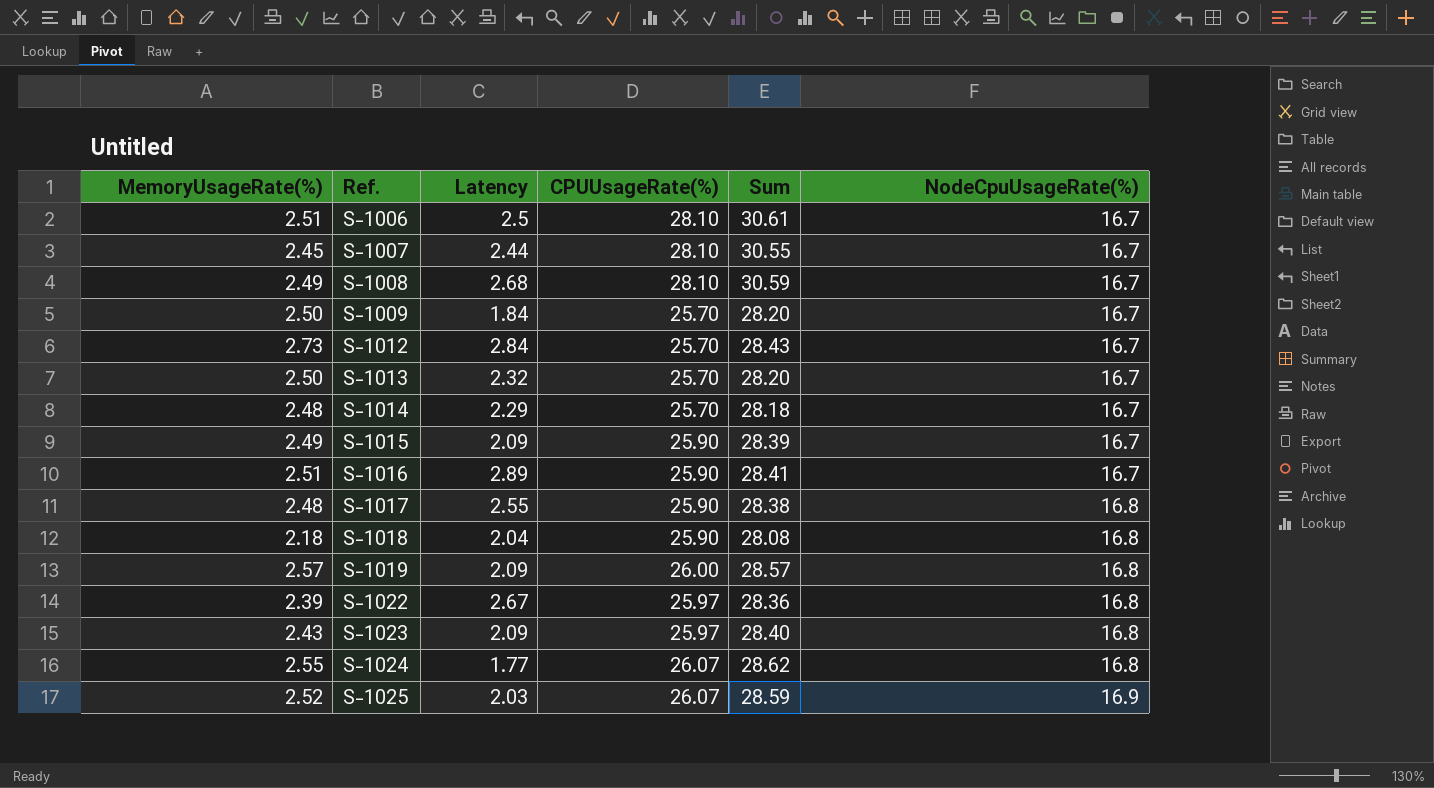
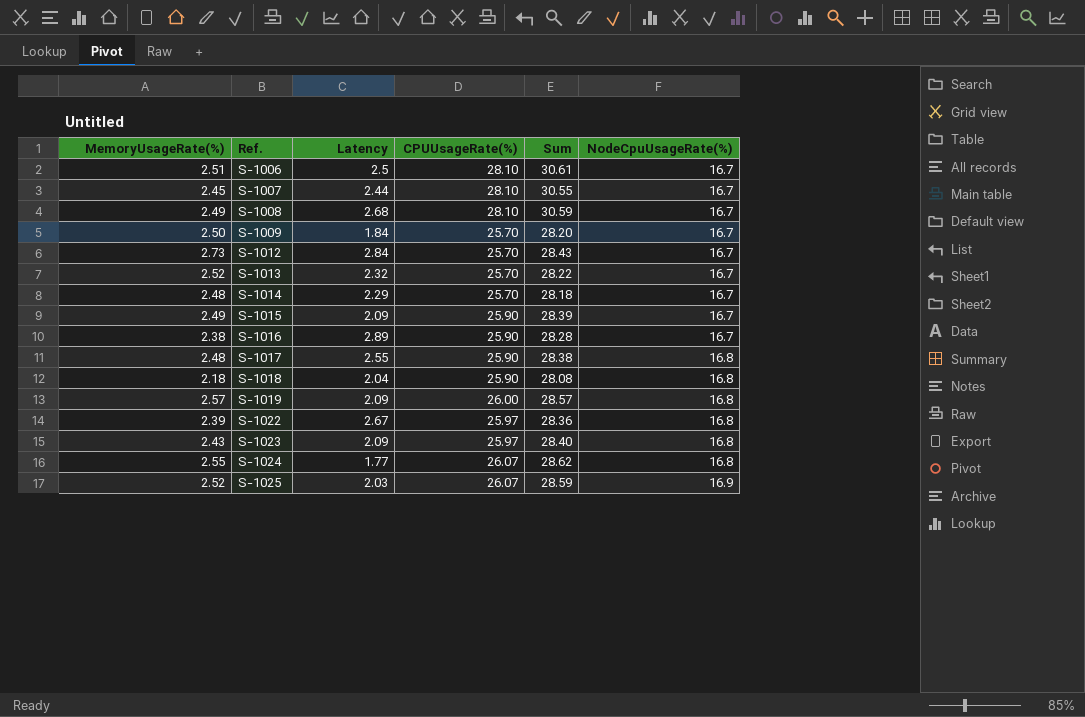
S-1013 | MemoryUsageRate(%): 2.50 -> 2.52
S-1013 | Sum: 28.20 -> 28.22
S-1016 | MemoryUsageRate(%): 2.51 -> 2.38
S-1016 | Sum: 28.41 -> 28.28

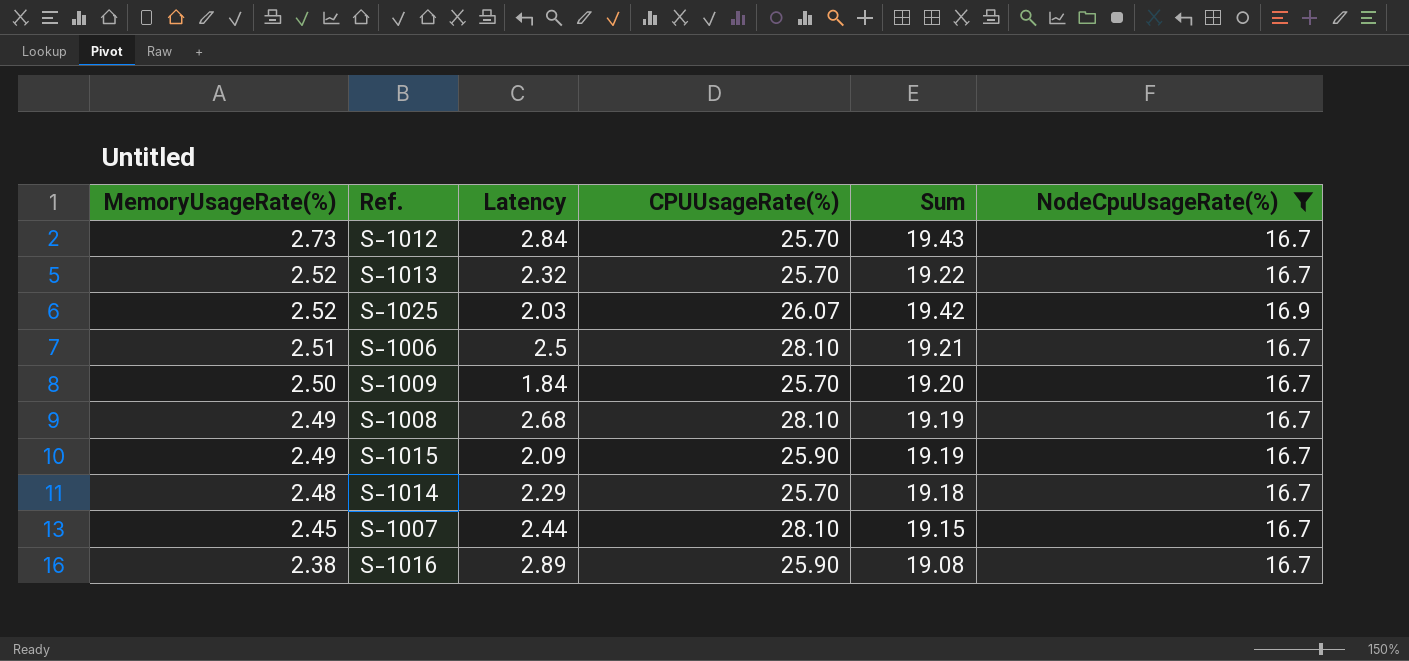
filter: none -> NodeCpuUsageRate(%) != 16.8
row order: Ref. ascending -> MemoryUsageRate(%) descending
column Sum | formula: [MemoryUsageRate(%)] + [CPUUsageRate(%)] -> [MemoryUsageRate(%)] + [NodeCpuUsageRate(%)]

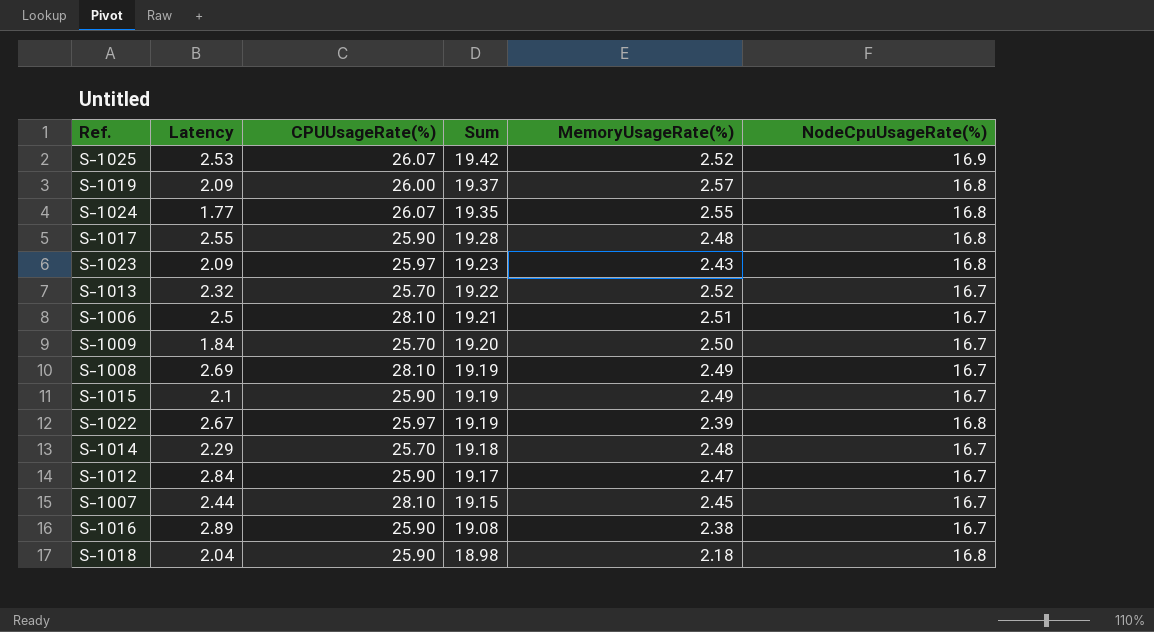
filter: NodeCpuUsageRate(%) != 16.8 -> none
row order: MemoryUsageRate(%) descending -> Sum descending
column MemoryUsageRate(%) | position: 1 -> 5
S-1025 | Latency: 2.03 -> 2.53
S-1008 | Latency: 2.68 -> 2.69
S-1015 | Latency: 2.09 -> 2.1
S-1012 | CPUUsageRate(%): 25.70 -> 25.90
S-1012 | Sum: 19.43 -> 19.17
S-1012 | MemoryUsageRate(%): 2.73 -> 2.47

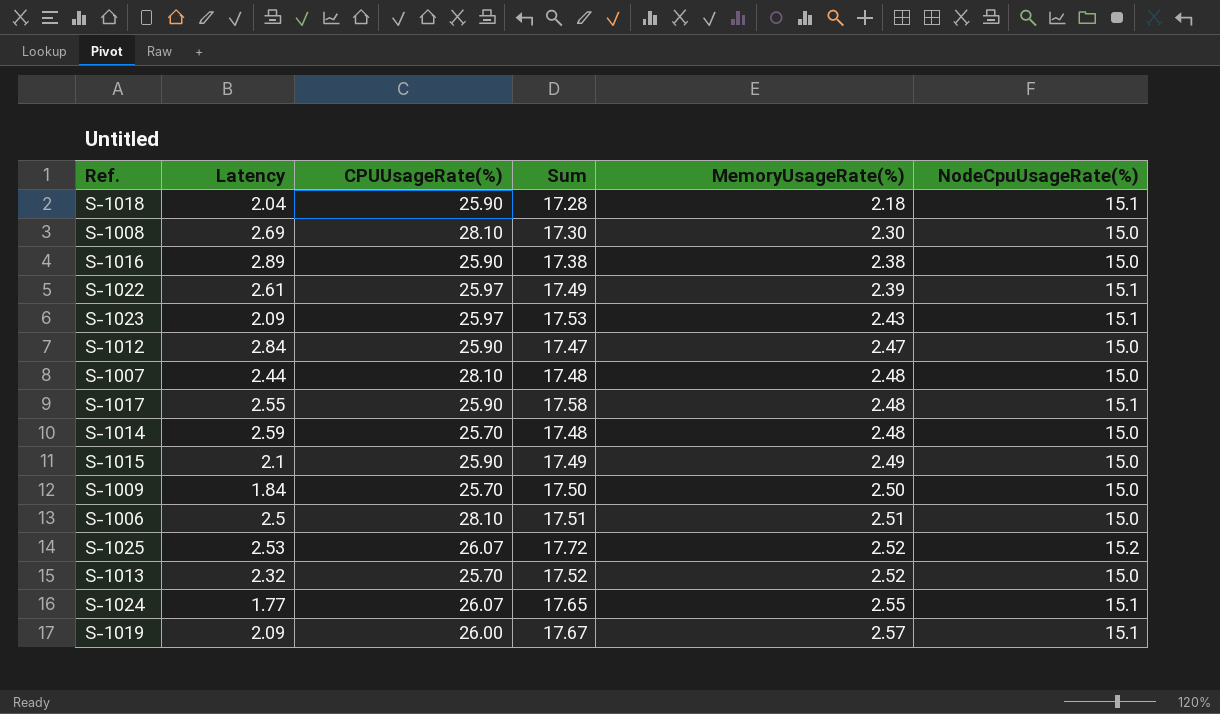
row order: Sum descending -> MemoryUsageRate(%) ascending
S-1018 | Sum: 18.98 -> 17.28
S-1018 | NodeCpuUsageRate(%): 16.8 -> 15.1
S-1008 | Sum: 19.19 -> 17.30
S-1008 | MemoryUsageRate(%): 2.49 -> 2.30
S-1008 | NodeCpuUsageRate(%): 16.7 -> 15.0
S-1016 | Sum: 19.08 -> 17.38
S-1016 | NodeCpuUsageRate(%): 16.7 -> 15.0
S-1022 | Latency: 2.67 -> 2.61
S-1022 | Sum: 19.19 -> 17.49
S-1022 | NodeCpuUsageRate(%): 16.8 -> 15.1
S-1023 | Sum: 19.23 -> 17.53
S-1023 | NodeCpuUsageRate(%): 16.8 -> 15.1
S-1012 | Sum: 19.17 -> 17.47
S-1012 | NodeCpuUsageRate(%): 16.7 -> 15.0
S-1007 | Sum: 19.15 -> 17.48
S-1007 | MemoryUsageRate(%): 2.45 -> 2.48
S-1007 | NodeCpuUsageRate(%): 16.7 -> 15.0
S-1017 | Sum: 19.28 -> 17.58
S-1017 | NodeCpuUsageRate(%): 16.8 -> 15.1
S-1014 | Latency: 2.29 -> 2.59
S-1014 | Sum: 19.18 -> 17.48
S-1014 | NodeCpuUsageRate(%): 16.7 -> 15.0
S-1015 | Sum: 19.19 -> 17.49
S-1015 | NodeCpuUsageRate(%): 16.7 -> 15.0
S-1009 | Sum: 19.20 -> 17.50
S-1009 | NodeCpuUsageRate(%): 16.7 -> 15.0
S-1006 | Sum: 19.21 -> 17.51
S-1006 | NodeCpuUsageRate(%): 16.7 -> 15.0
S-1025 | Sum: 19.42 -> 17.72
S-1025 | NodeCpuUsageRate(%): 16.9 -> 15.2
S-1013 | Sum: 19.22 -> 17.52
S-1013 | NodeCpuUsageRate(%): 16.7 -> 15.0
S-1024 | Sum: 19.35 -> 17.65
S-1024 | NodeCpuUsageRate(%): 16.8 -> 15.1
S-1019 | Sum: 19.37 -> 17.67
S-1019 | NodeCpuUsageRate(%): 16.8 -> 15.1

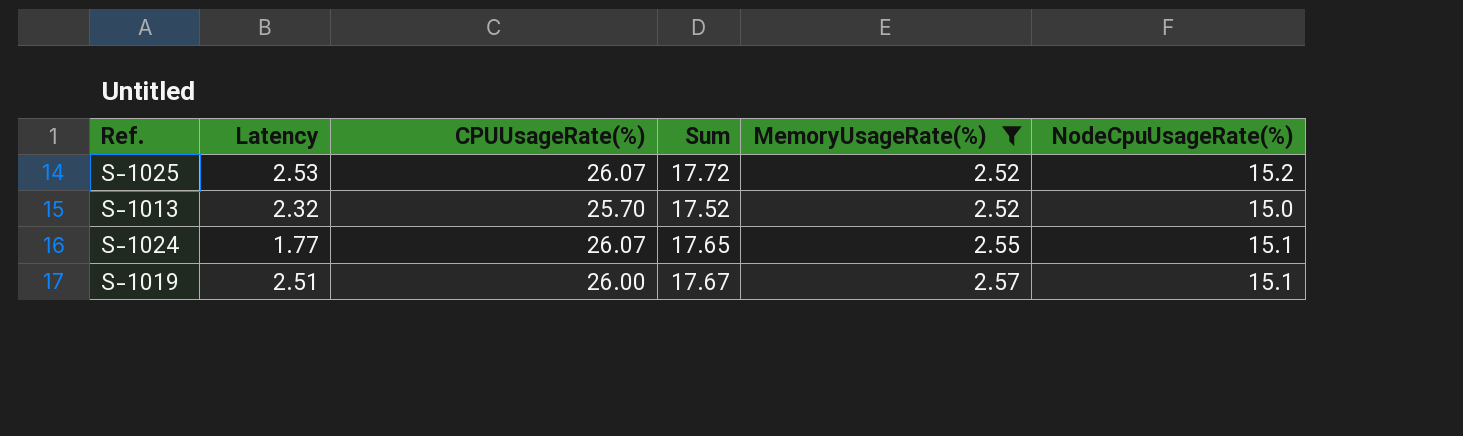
filter: none -> MemoryUsageRate(%) >= 2.52
S-1019 | Latency: 2.09 -> 2.51

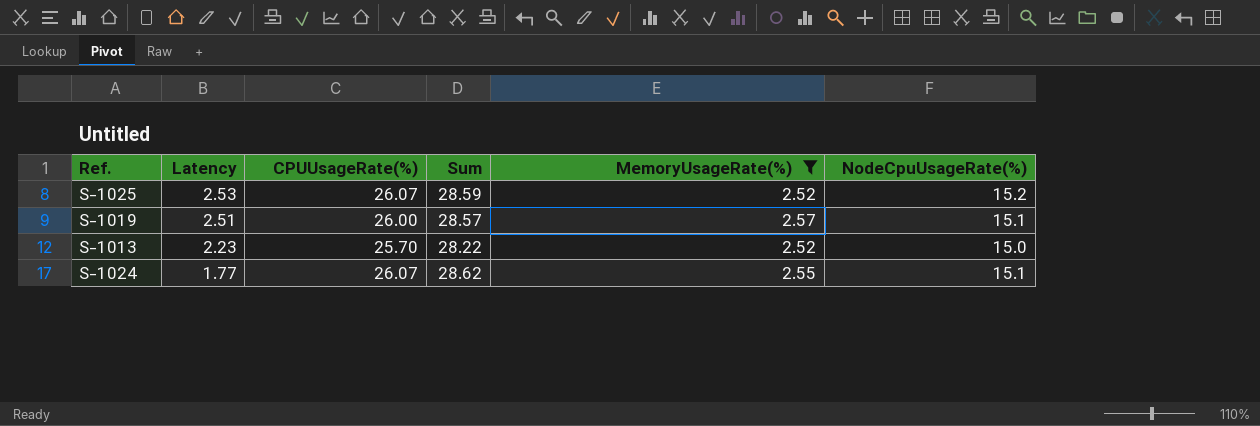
row order: MemoryUsageRate(%) ascending -> Latency descending
column Sum | formula: [MemoryUsageRate(%)] + [NodeCpuUsageRate(%)] -> [CPUUsageRate(%)] + [MemoryUsageRate(%)]
S-1013 | Latency: 2.32 -> 2.23

